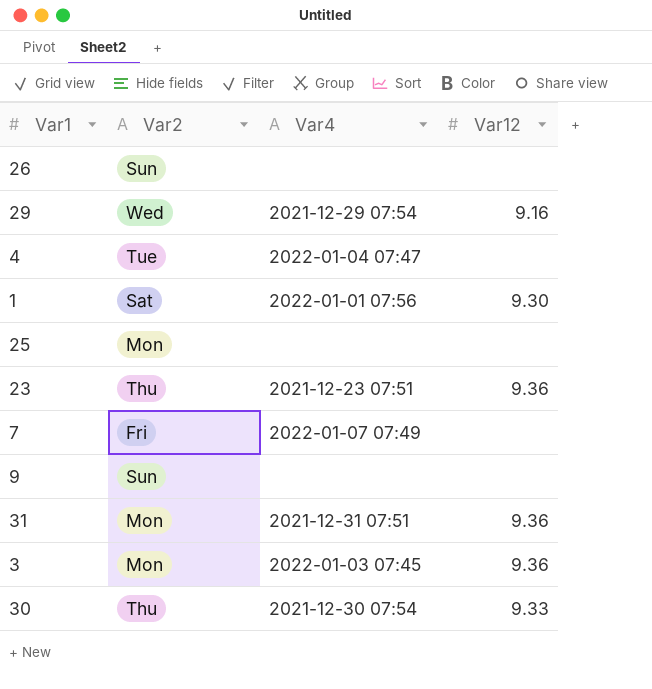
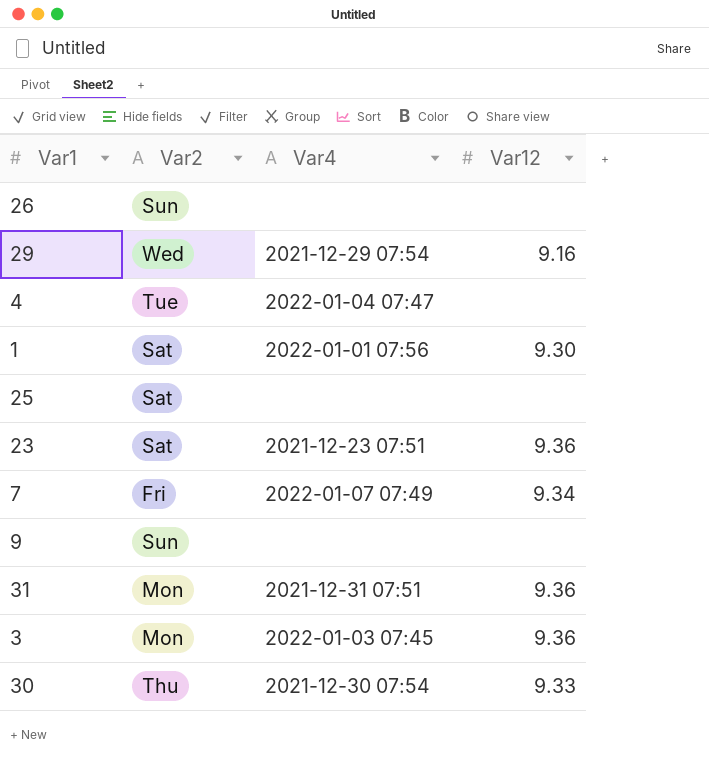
25 | Var2: Mon -> Sat
23 | Var2: Thu -> Sat
7 | Var12: none -> 9.34

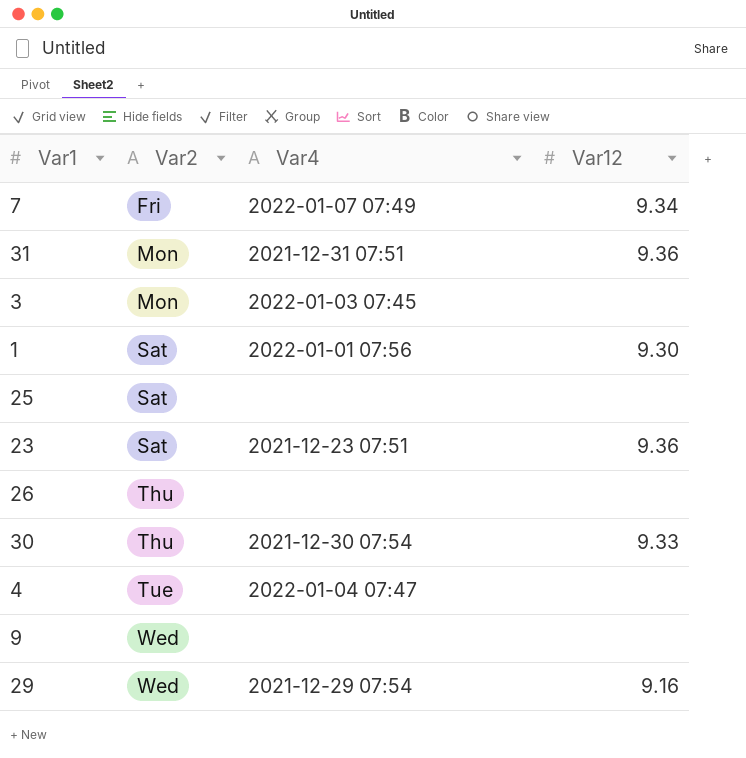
row order: none -> Var2 ascending
3 | Var12: 9.36 -> none
26 | Var2: Sun -> Thu
9 | Var2: Sun -> Wed

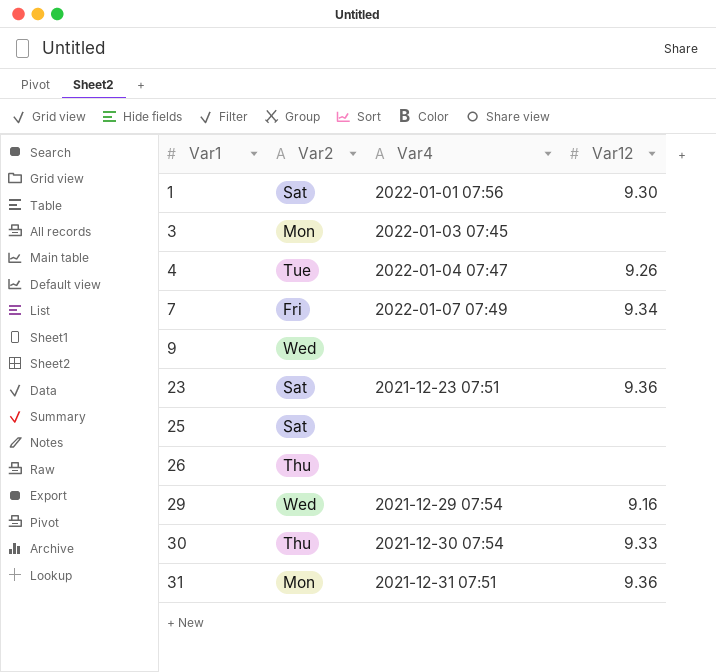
row order: Var2 ascending -> Var1 ascending
4 | Var12: none -> 9.26

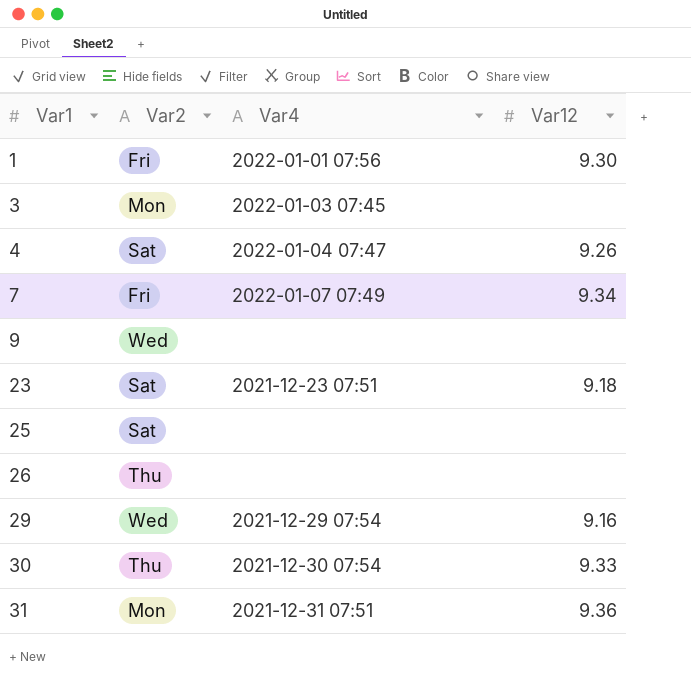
1 | Var2: Sat -> Fri
4 | Var2: Tue -> Sat
23 | Var12: 9.36 -> 9.18

